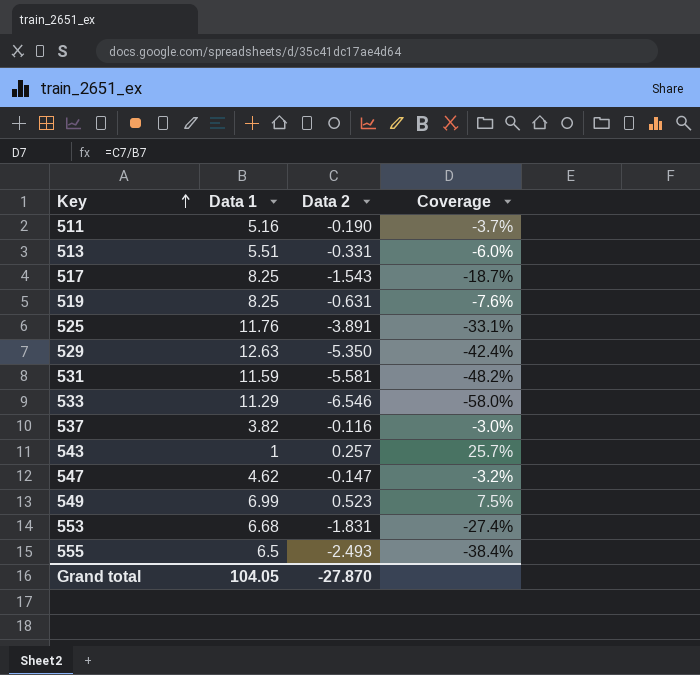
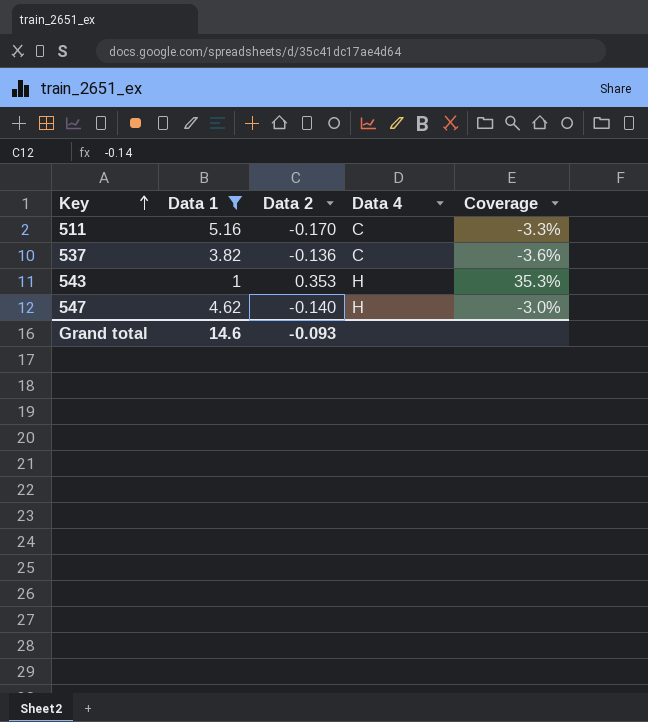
filter: none -> Data 1 <= 5.16
column Data 4 | position: none -> 4
511 | Data 2: -0.190 -> -0.170
511 | Coverage: -3.7% -> -3.3%
537 | Data 2: -0.116 -> -0.136
537 | Coverage: -3.0% -> -3.6%
543 | Data 2: 0.257 -> 0.353
543 | Coverage: 25.7% -> 35.3%
547 | Data 2: -0.147 -> -0.140
547 | Coverage: -3.2% -> -3.0%
Grand total | Data 1: 104.05 -> 14.6
Grand total | Data 2: -27.870 -> -0.093

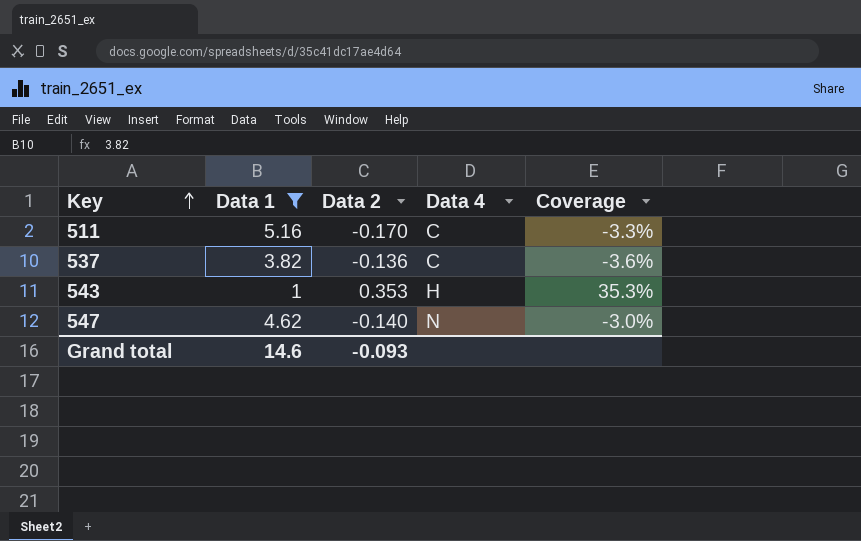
547 | Data 4: H -> N

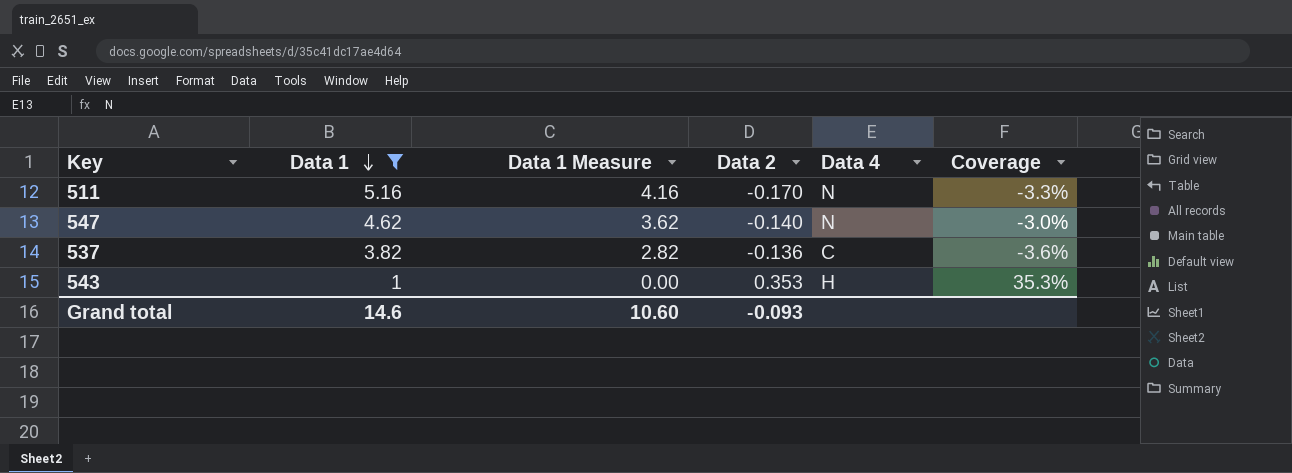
row order: Key ascending -> Data 1 descending
column Data 1 Measure | formula: none -> [Data 1] - 1
511 | Data 4: C -> N

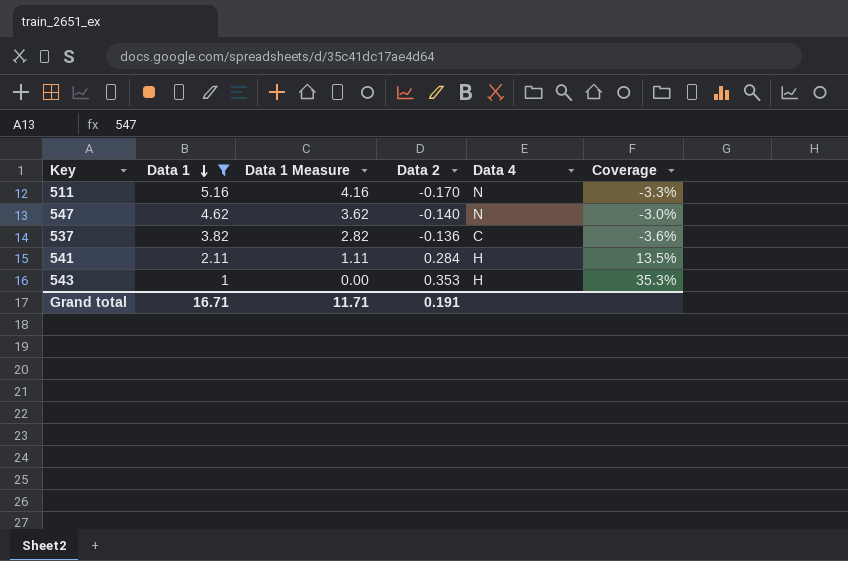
row 541: none -> 2.11 | 1.11 | 0.284 | H | 13.5%
Grand total | Data 1: 14.6 -> 16.71
Grand total | Data 1 Measure: 10.60 -> 11.71
Grand total | Data 2: -0.093 -> 0.191

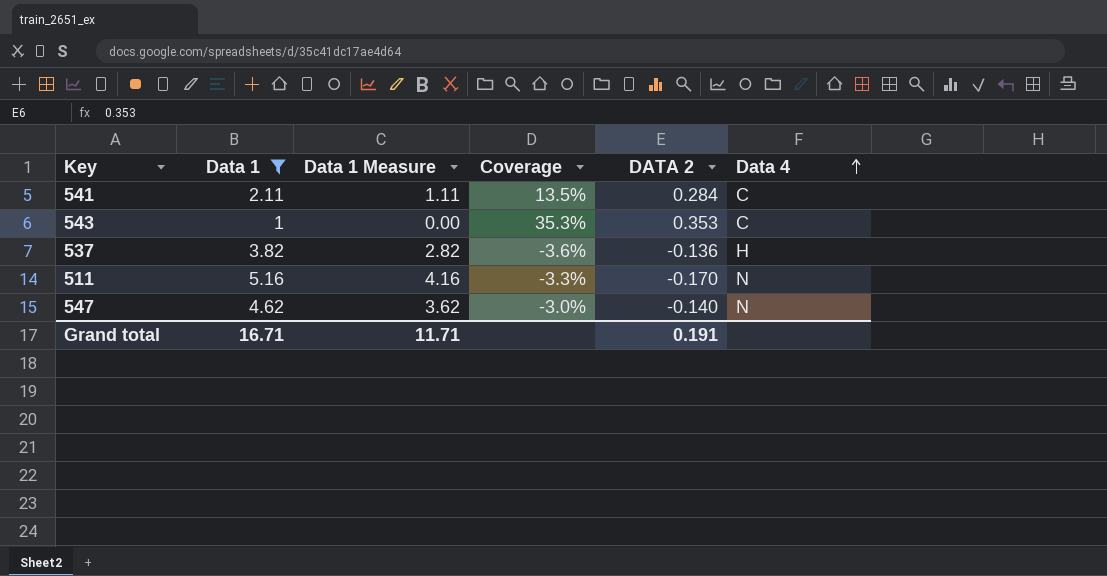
row order: Data 1 descending -> Data 4 ascending
column Coverage | position: 6 -> 4
column name: Data 2 -> DATA 2
541 | Data 4: H -> C
543 | Data 4: H -> C
537 | Data 4: C -> H

